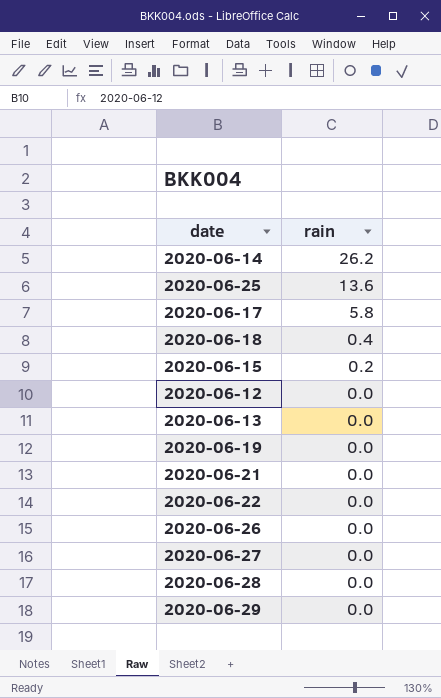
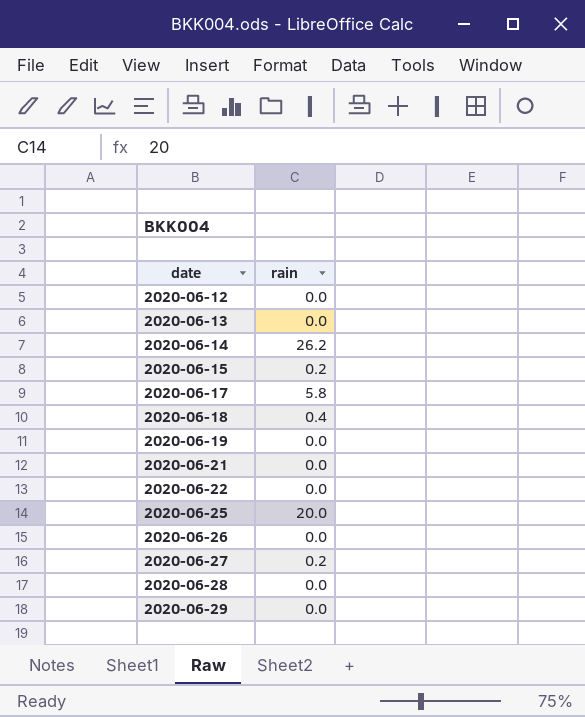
row order: rain descending -> date ascending
2020-06-25 | rain: 13.6 -> 20.0
2020-06-27 | rain: 0.0 -> 0.2

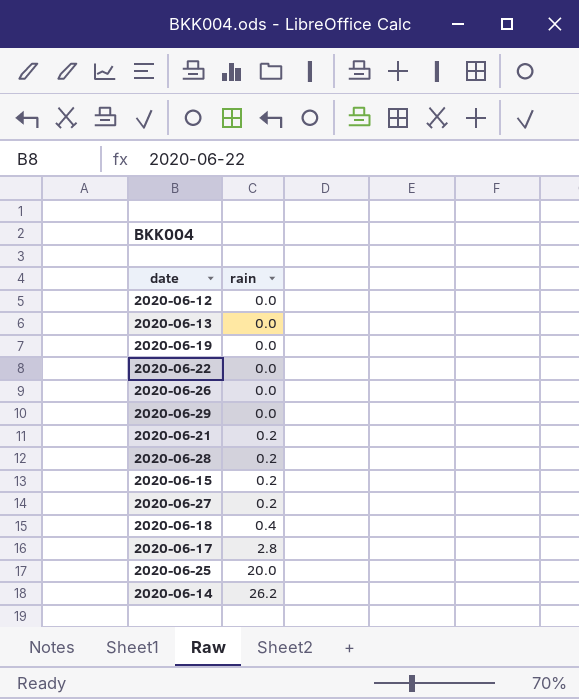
row order: date ascending -> rain ascending
2020-06-21 | rain: 0.0 -> 0.2
2020-06-28 | rain: 0.0 -> 0.2
2020-06-17 | rain: 5.8 -> 2.8

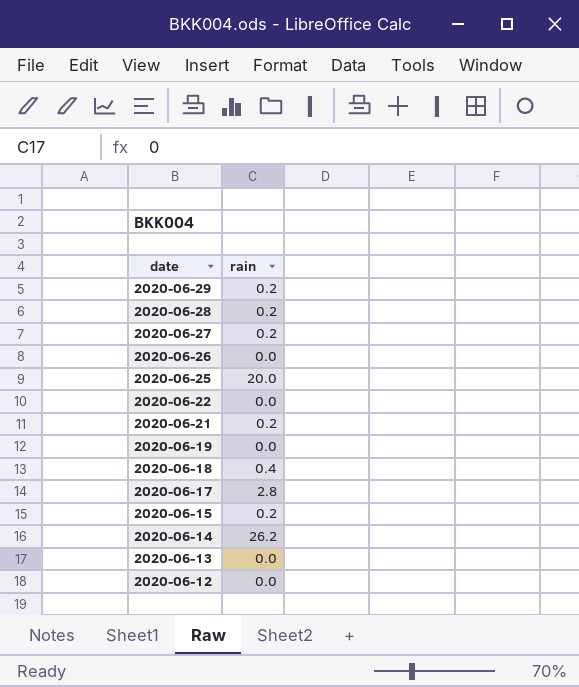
row order: rain ascending -> date descending
2020-06-29 | rain: 0.0 -> 0.2

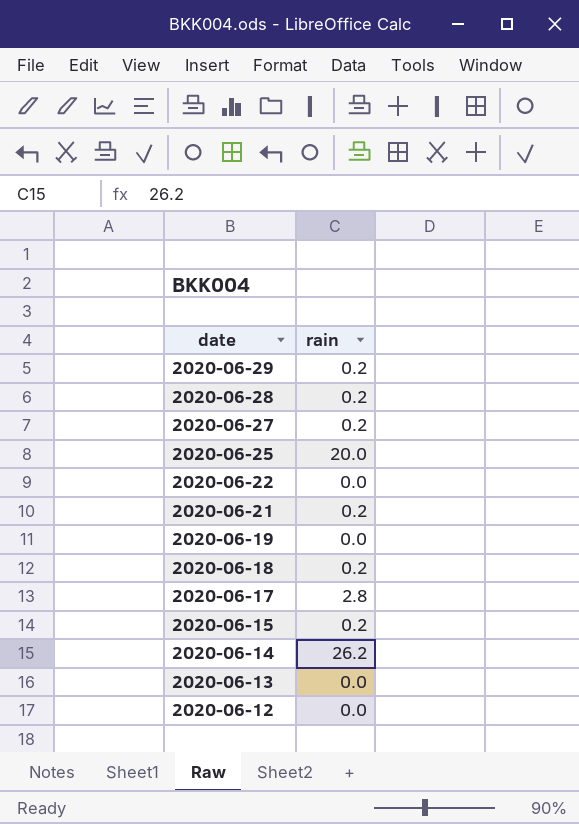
row 2020-06-26: 0.0 -> none
2020-06-18 | rain: 0.4 -> 0.2

